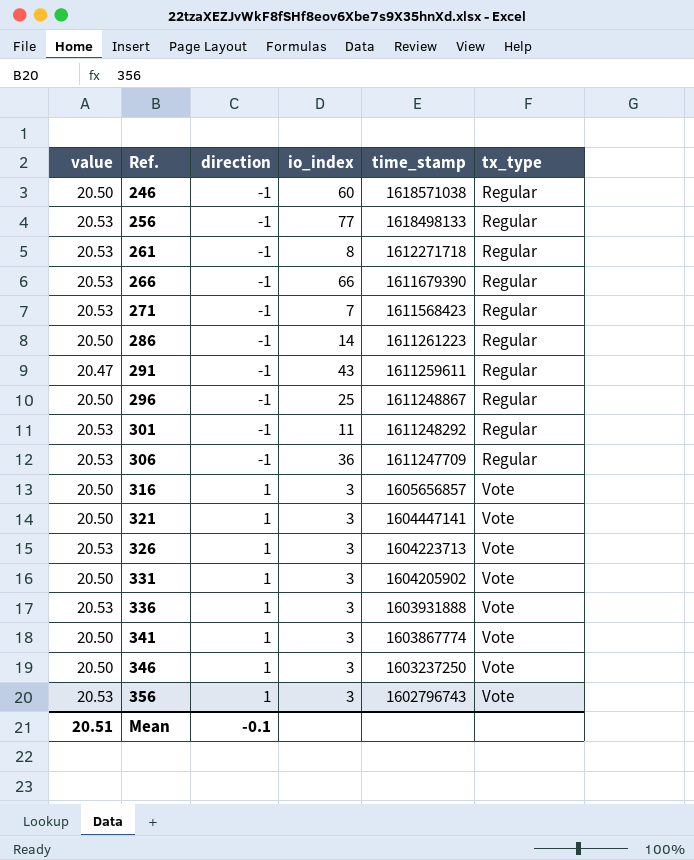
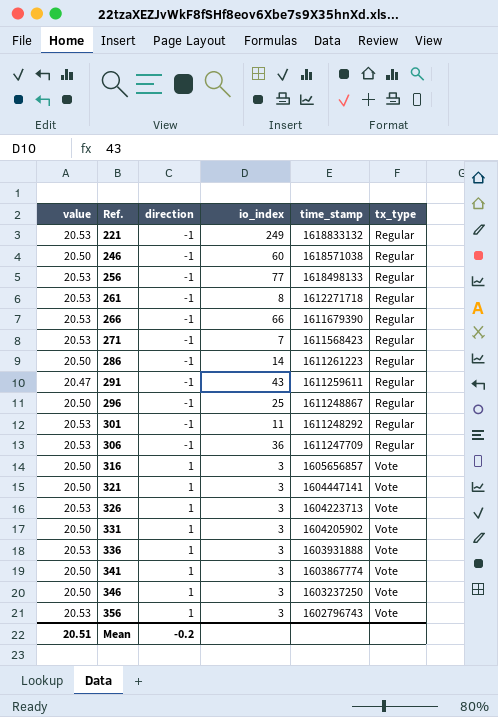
row 221: none -> 20.53 | -1 | 249 | 1618833132 | Regular
Mean | direction: -0.1 -> -0.2

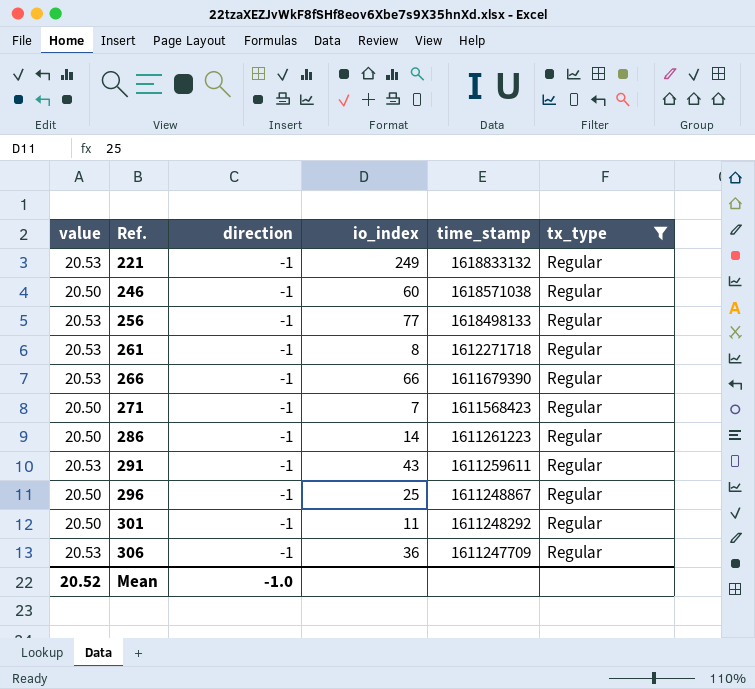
filter: none -> tx_type = Regular
271 | value: 20.53 -> 20.50
291 | value: 20.47 -> 20.53
301 | value: 20.53 -> 20.50
Mean | value: 20.51 -> 20.52
Mean | direction: -0.2 -> -1.0

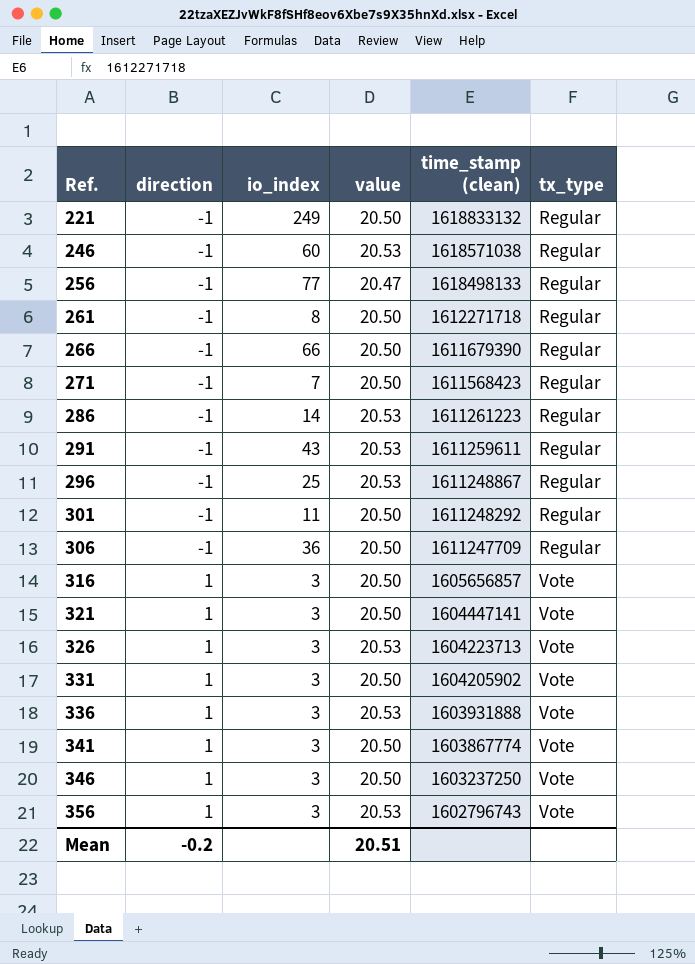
filter: tx_type = Regular -> none
column value | position: 1 -> 4
column name: time_stamp -> time_stamp (clean)
221 | value: 20.53 -> 20.50
246 | value: 20.50 -> 20.53
256 | value: 20.53 -> 20.47
261 | value: 20.53 -> 20.50
266 | value: 20.53 -> 20.50
286 | value: 20.50 -> 20.53
296 | value: 20.50 -> 20.53
306 | value: 20.53 -> 20.50
Mean | direction: -1.0 -> -0.2
Mean | value: 20.52 -> 20.51

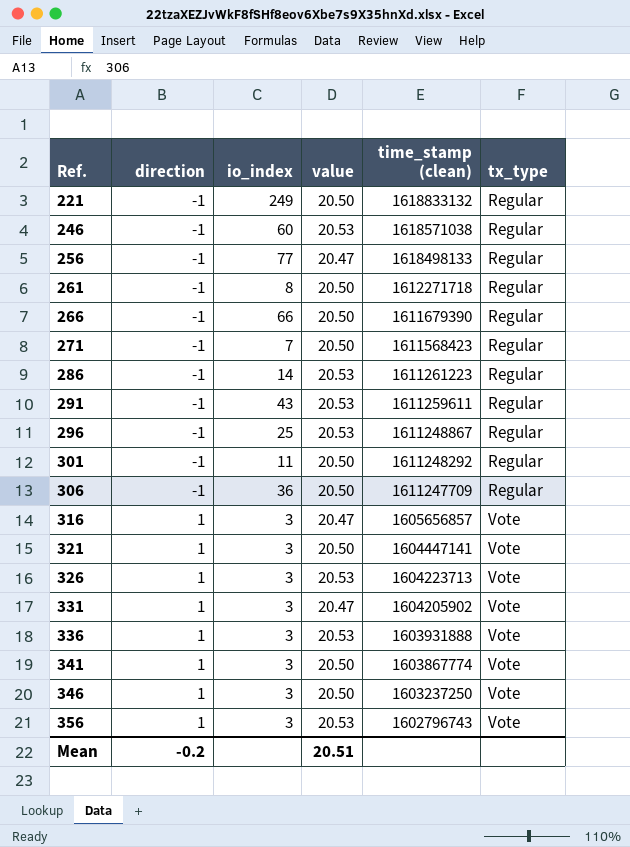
316 | value: 20.50 -> 20.47
331 | value: 20.50 -> 20.47

